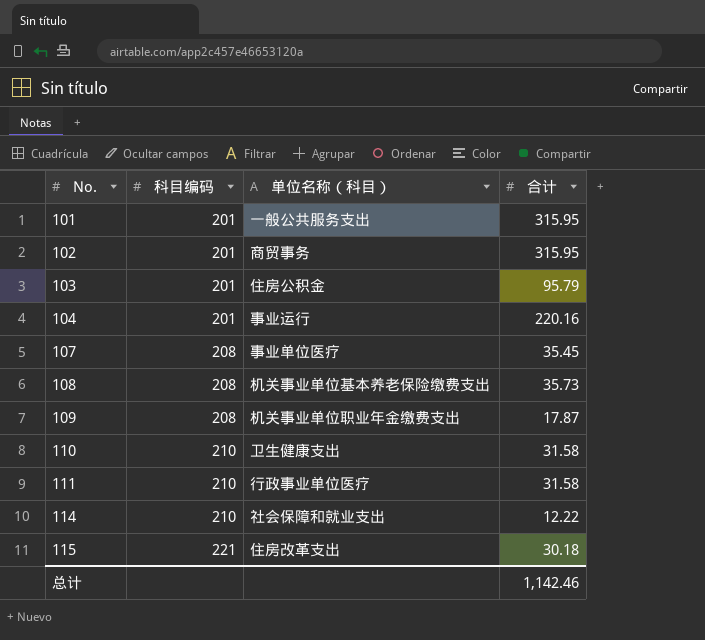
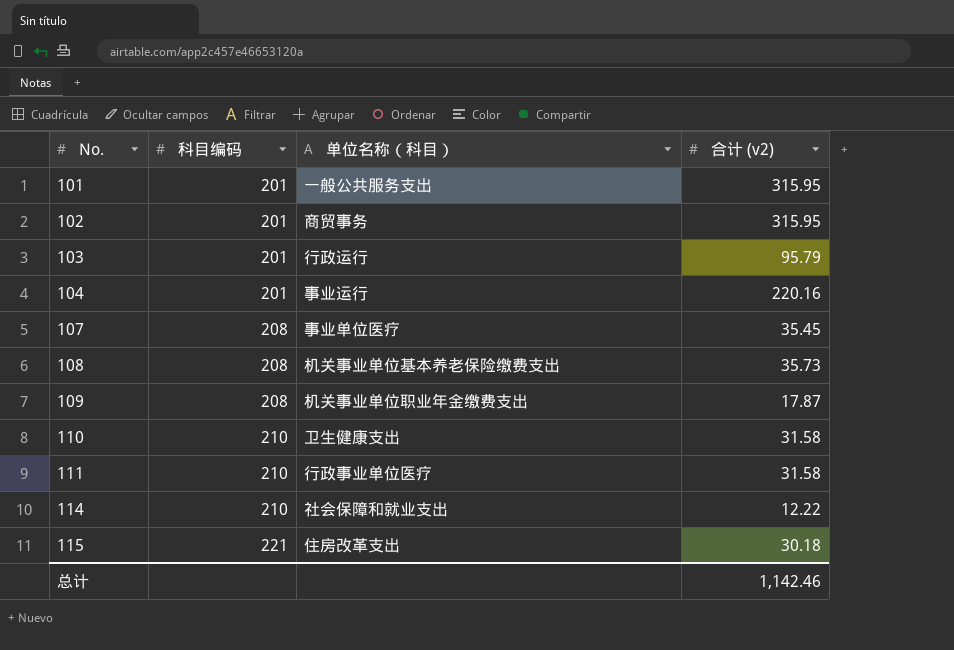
column name: 合计 -> 合计 (v2)
103 | 单位名称（科目）: 住房公积金 -> 行政运行

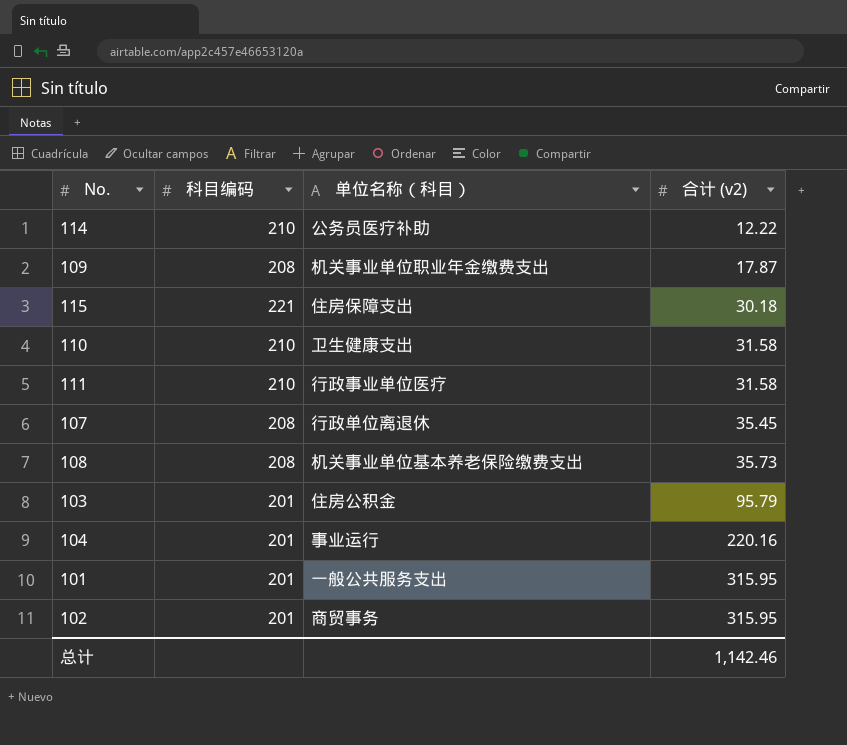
row order: No. ascending -> 合计 (v2) ascending
114 | 单位名称（科目）: 社会保障和就业支出 -> 公务员医疗补助
115 | 单位名称（科目）: 住房改革支出 -> 住房保障支出
107 | 单位名称（科目）: 事业单位医疗 -> 行政单位离退休
103 | 单位名称（科目）: 行政运行 -> 住房公积金

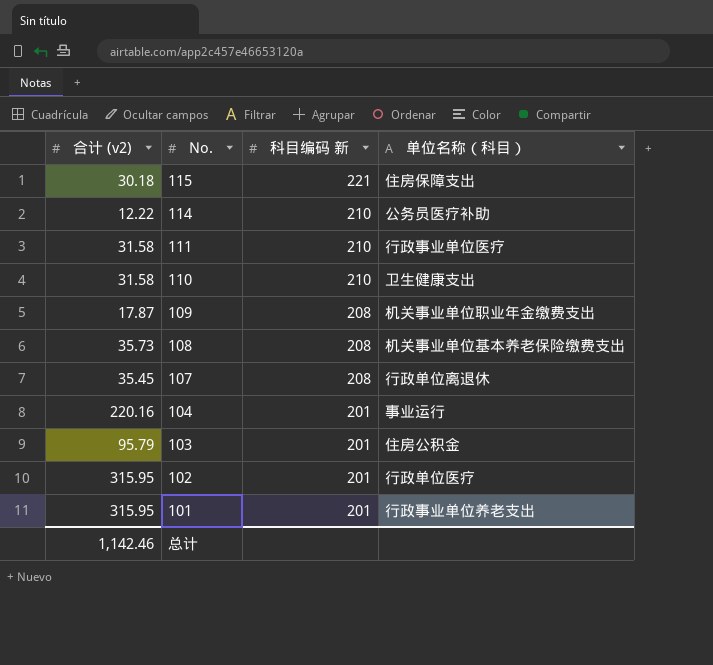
row order: 合计 (v2) ascending -> No. descending
column 合计 (v2) | position: 4 -> 1
column name: 科目编码 -> 科目编码 新
102 | 单位名称（科目）: 商贸事务 -> 行政单位医疗
101 | 单位名称（科目）: 一般公共服务支出 -> 行政事业单位养老支出

